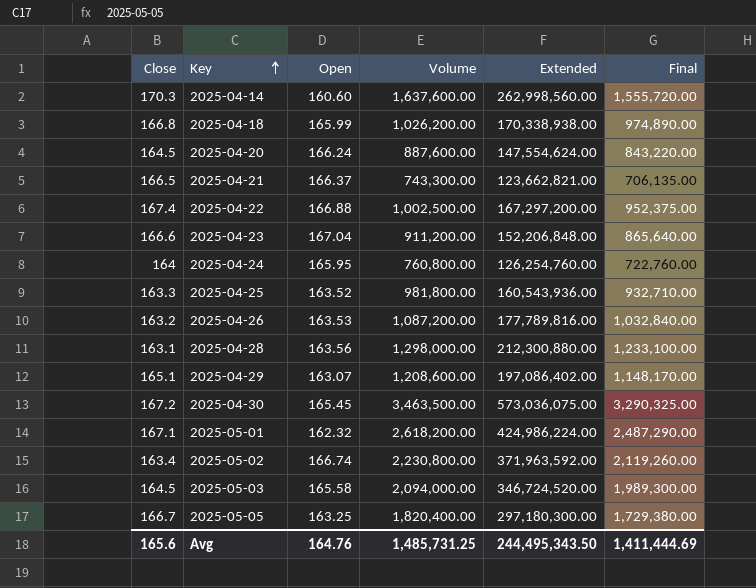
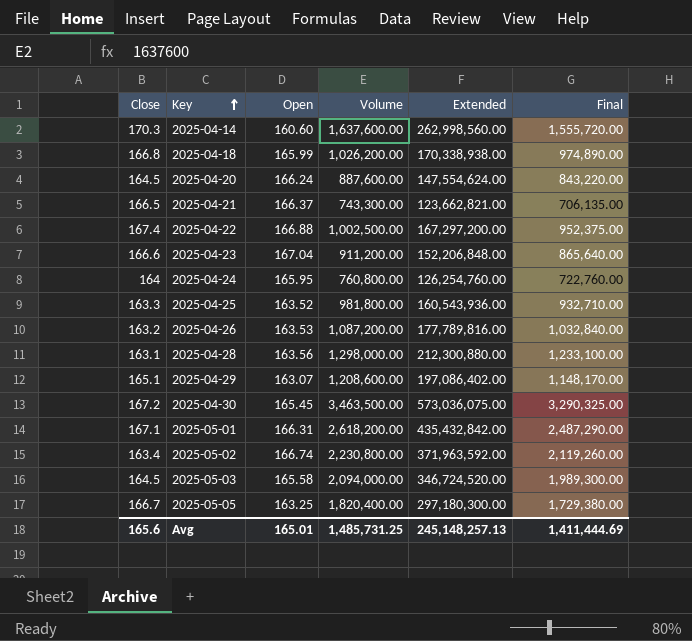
2025-05-01 | Open: 162.32 -> 166.31
2025-05-01 | Extended: 424,986,224.00 -> 435,432,842.00
Avg | Open: 164.76 -> 165.01
Avg | Extended: 244,495,343.50 -> 245,148,257.13

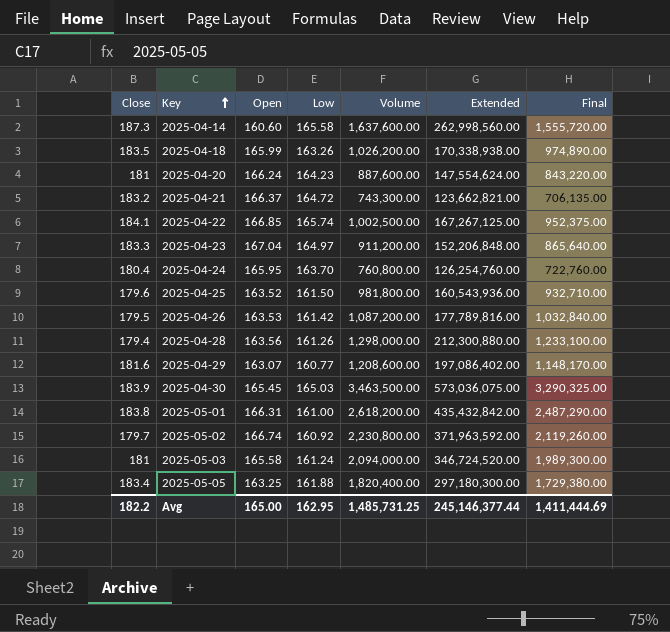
column Low | position: none -> 4
2025-04-14 | Close: 170.3 -> 187.3
2025-04-18 | Close: 166.8 -> 183.5
2025-04-20 | Close: 164.5 -> 181
2025-04-21 | Close: 166.5 -> 183.2
2025-04-22 | Close: 167.4 -> 184.1
2025-04-22 | Open: 166.88 -> 166.85
2025-04-22 | Extended: 167,297,200.00 -> 167,267,125.00
2025-04-23 | Close: 166.6 -> 183.3
2025-04-24 | Close: 164 -> 180.4
2025-04-25 | Close: 163.3 -> 179.6
2025-04-26 | Close: 163.2 -> 179.5
2025-04-28 | Close: 163.1 -> 179.4
2025-04-29 | Close: 165.1 -> 181.6
2025-04-30 | Close: 167.2 -> 183.9
2025-05-01 | Close: 167.1 -> 183.8
2025-05-02 | Close: 163.4 -> 179.7
2025-05-03 | Close: 164.5 -> 181
2025-05-05 | Close: 166.7 -> 183.4
Avg | Close: 165.6 -> 182.2
Avg | Open: 165.01 -> 165.00
Avg | Extended: 245,148,257.13 -> 245,146,377.44

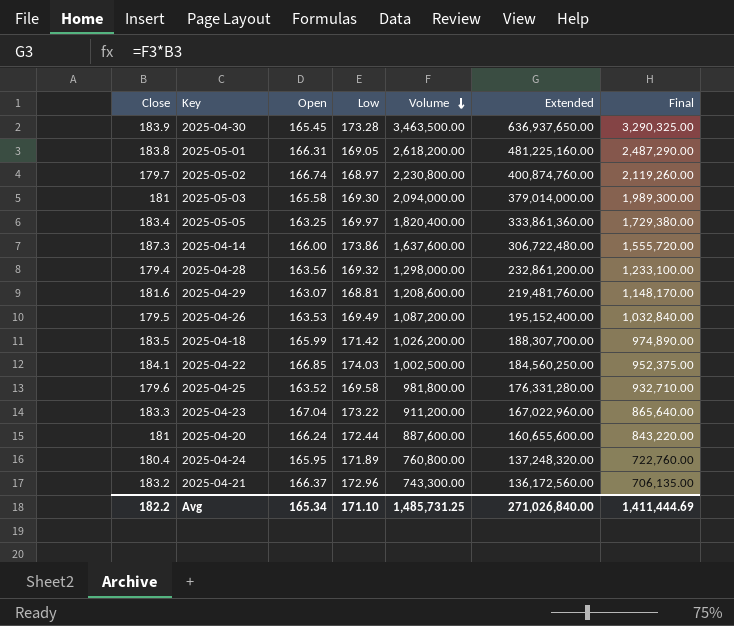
row order: Key ascending -> Volume descending
column Extended | formula: [Open] * [Volume] -> [Close] * [Volume]
2025-04-30 | Low: 165.03 -> 173.28
2025-05-01 | Low: 161.00 -> 169.05
2025-05-02 | Low: 160.92 -> 168.97
2025-05-03 | Low: 161.24 -> 169.30
2025-05-05 | Low: 161.88 -> 169.97
2025-04-14 | Open: 160.60 -> 166.00
2025-04-14 | Low: 165.58 -> 173.86
2025-04-28 | Low: 161.26 -> 169.32
2025-04-29 | Low: 160.77 -> 168.81
2025-04-26 | Low: 161.42 -> 169.49
2025-04-18 | Low: 163.26 -> 171.42
2025-04-22 | Low: 165.74 -> 174.03
2025-04-25 | Low: 161.50 -> 169.58
2025-04-23 | Low: 164.97 -> 173.22
2025-04-20 | Low: 164.23 -> 172.44
2025-04-24 | Low: 163.70 -> 171.89
2025-04-21 | Low: 164.72 -> 172.96
Avg | Open: 165.00 -> 165.34
Avg | Low: 162.95 -> 171.10
Avg | Extended: 245,146,377.44 -> 271,026,840.00

